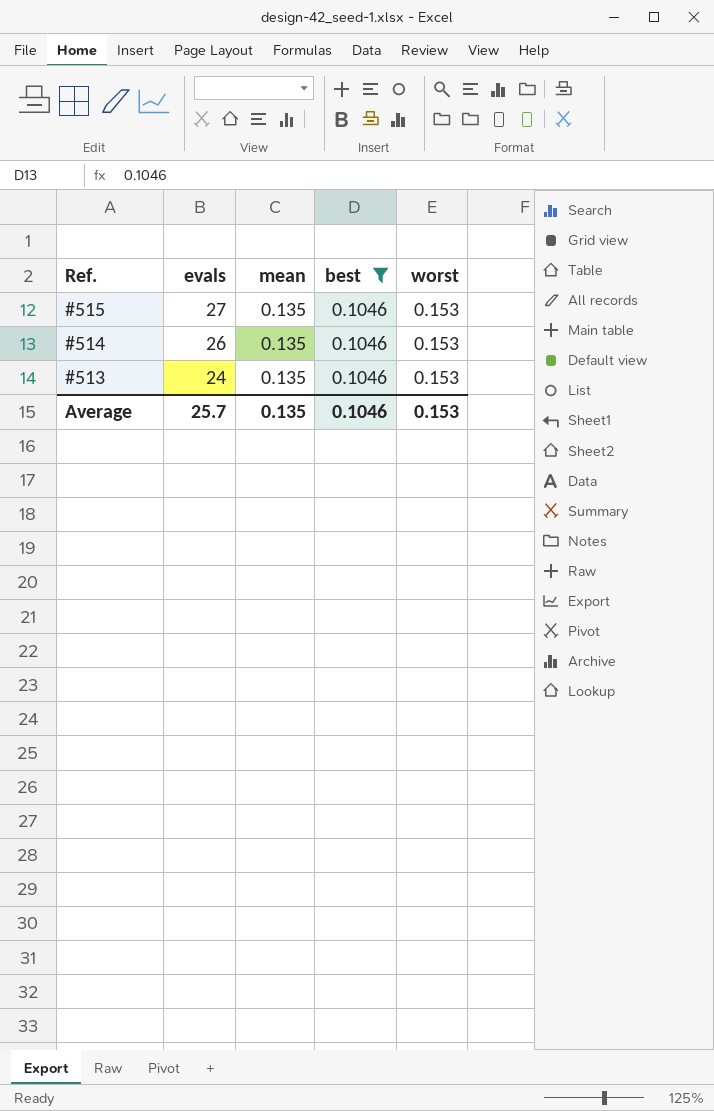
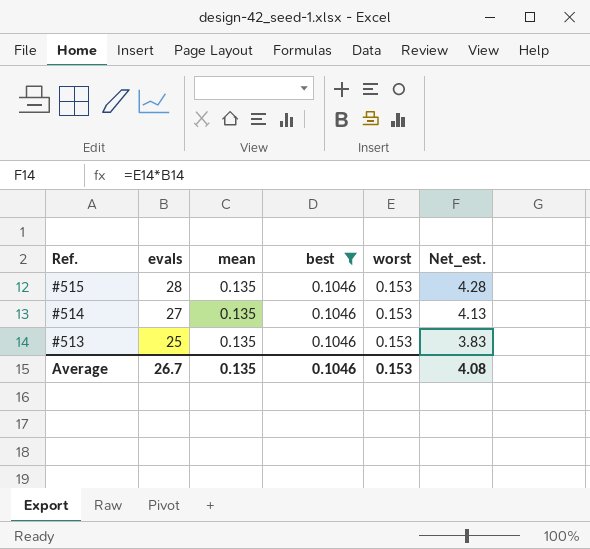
column Net_est. | formula: none -> [evals] * [worst]
#515 | evals: 27 -> 28
#514 | evals: 26 -> 27
#513 | evals: 24 -> 25
Average | evals: 25.7 -> 26.7

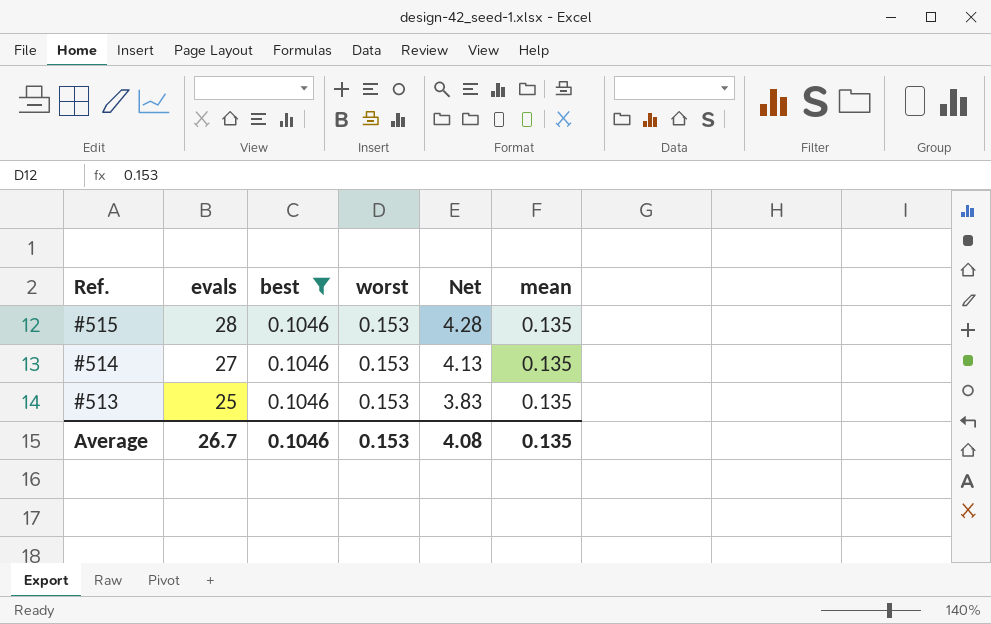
column name: Net_est. -> Net
column mean | position: 3 -> 6

